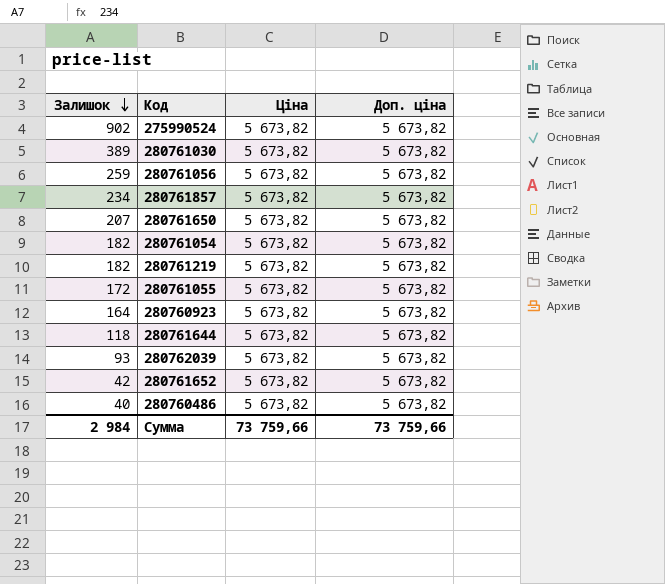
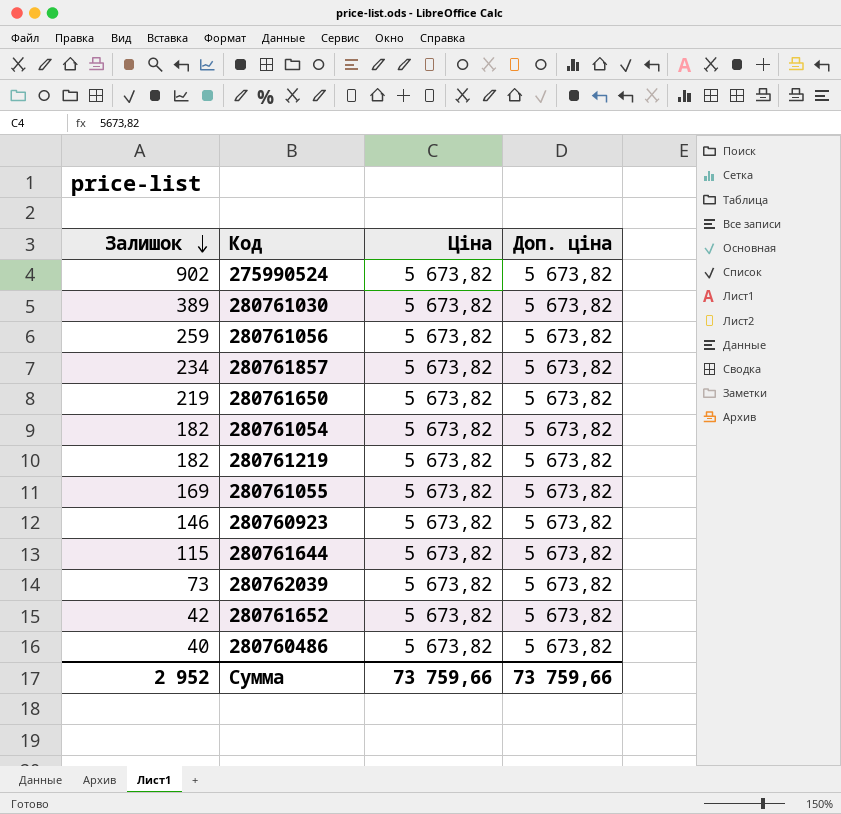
280761650 | Залишок: 207 -> 219
280761055 | Залишок: 172 -> 169
280760923 | Залишок: 164 -> 146
280761644 | Залишок: 118 -> 115
280762039 | Залишок: 93 -> 73
Сумма | Залишок: 2 984 -> 2 952

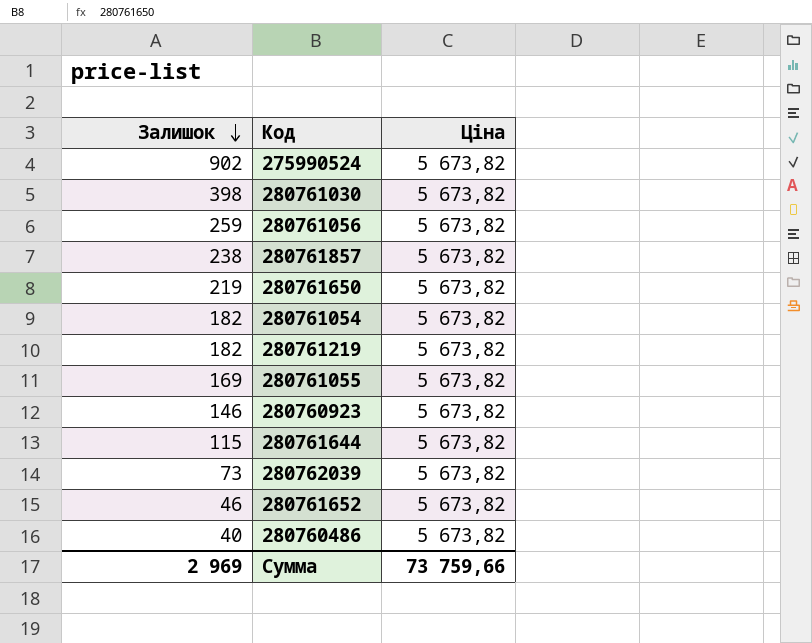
column Доп. ціна | position: 4 -> none
280761030 | Залишок: 389 -> 398
280761857 | Залишок: 234 -> 238
280761652 | Залишок: 42 -> 46
Сумма | Залишок: 2 952 -> 2 969

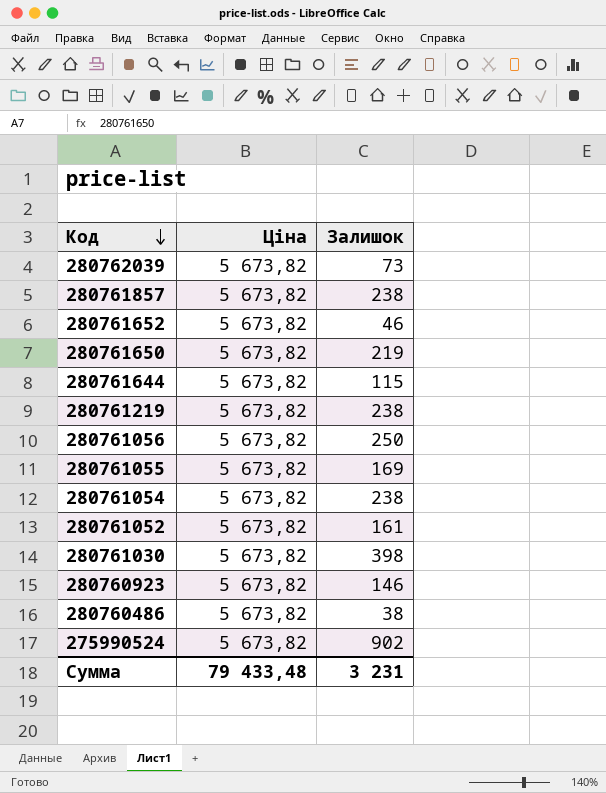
row order: Залишок descending -> Код descending
column Залишок | position: 1 -> 3
280761219 | Залишок: 182 -> 238
280761056 | Залишок: 259 -> 250
280761054 | Залишок: 182 -> 238
row 280761052: none -> 5 673,82 | 161
280760486 | Залишок: 40 -> 38
Сумма | Ціна: 73 759,66 -> 79 433,48
Сумма | Залишок: 2 969 -> 3 231

